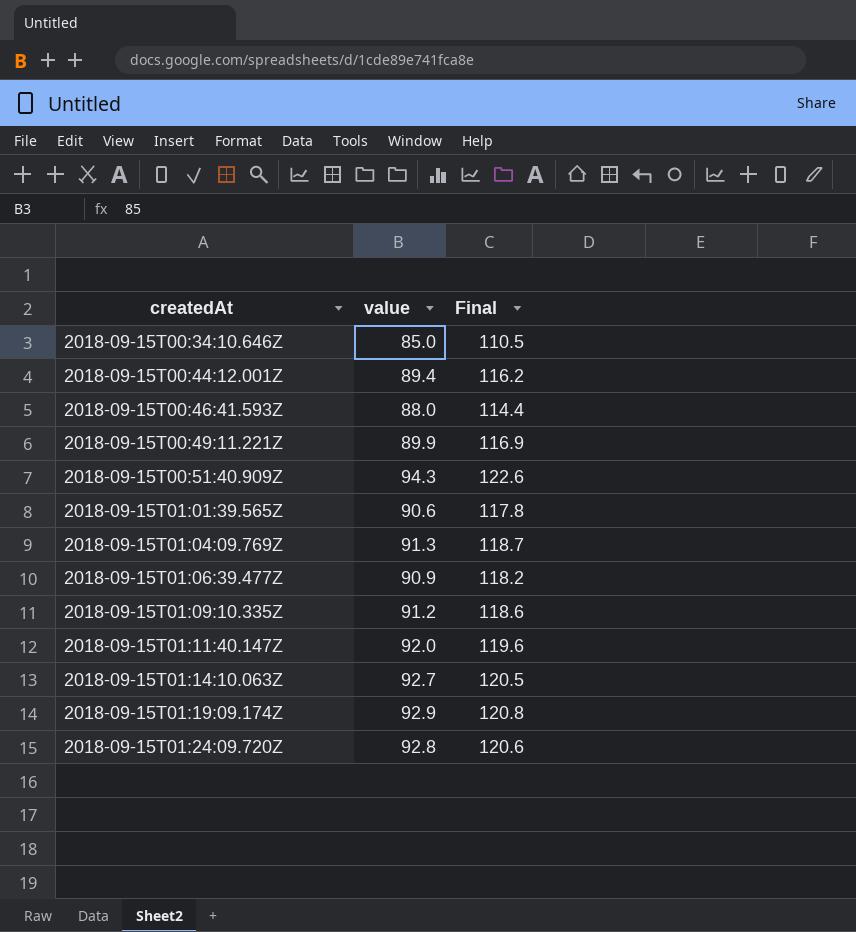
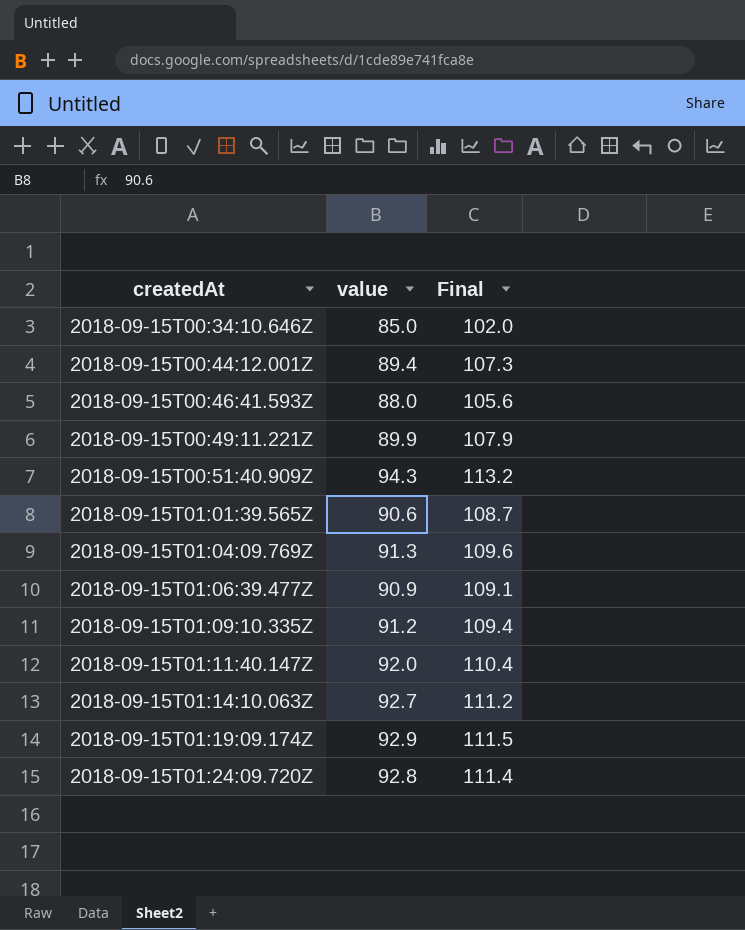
column Final | formula: [value] * 1.3 -> [value] * 1.2

